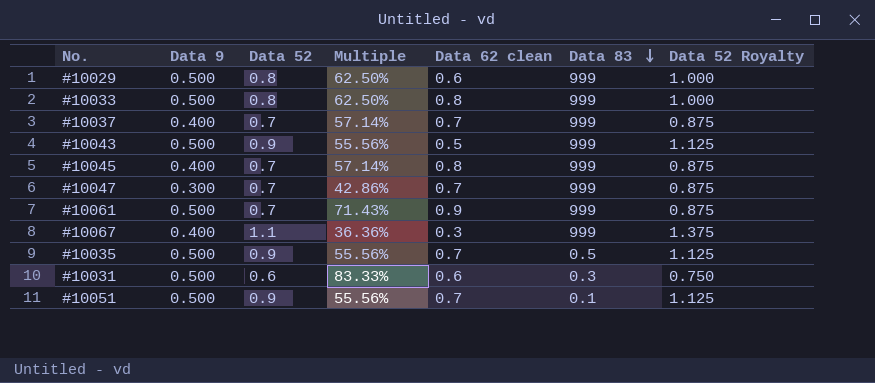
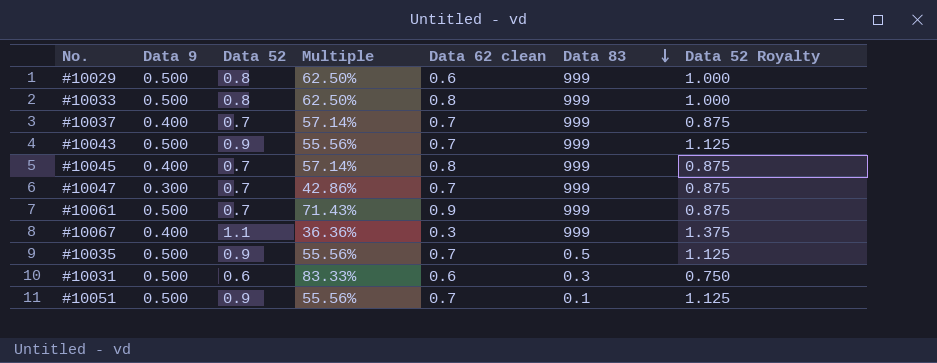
#10043 | Data 62 clean: 0.5 -> 0.7

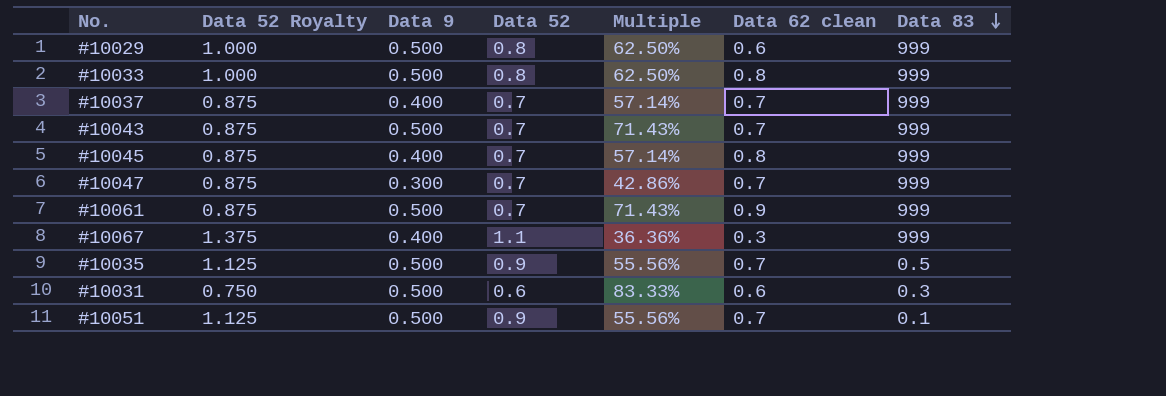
column Data 52 Royalty | position: 7 -> 2
#10043 | Data 52 Royalty: 1.125 -> 0.875
#10043 | Data 52: 0.9 -> 0.7
#10043 | Multiple: 55.56% -> 71.43%

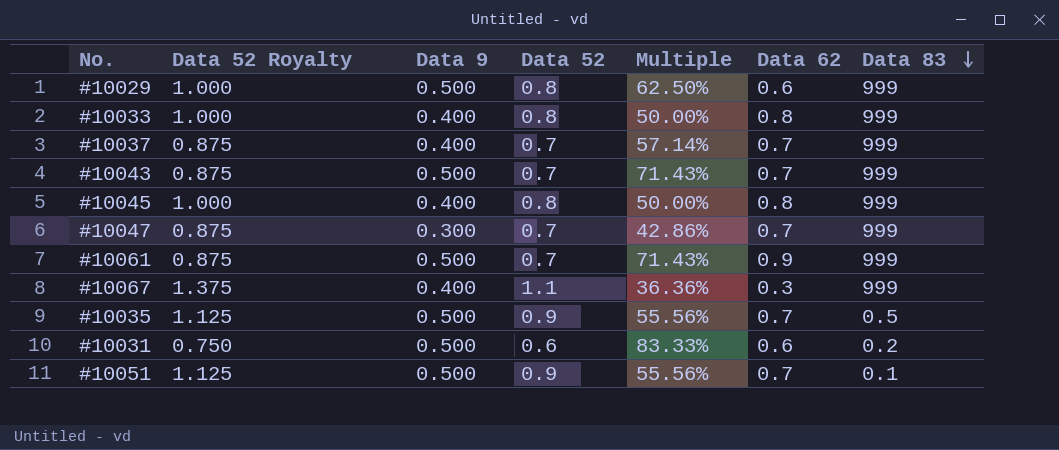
column name: Data 62 clean -> Data 62
#10033 | Data 9: 0.500 -> 0.400
#10033 | Multiple: 62.50% -> 50.00%
#10045 | Data 52 Royalty: 0.875 -> 1.000
#10045 | Data 52: 0.7 -> 0.8
#10045 | Multiple: 57.14% -> 50.00%
#10031 | Data 83: 0.3 -> 0.2

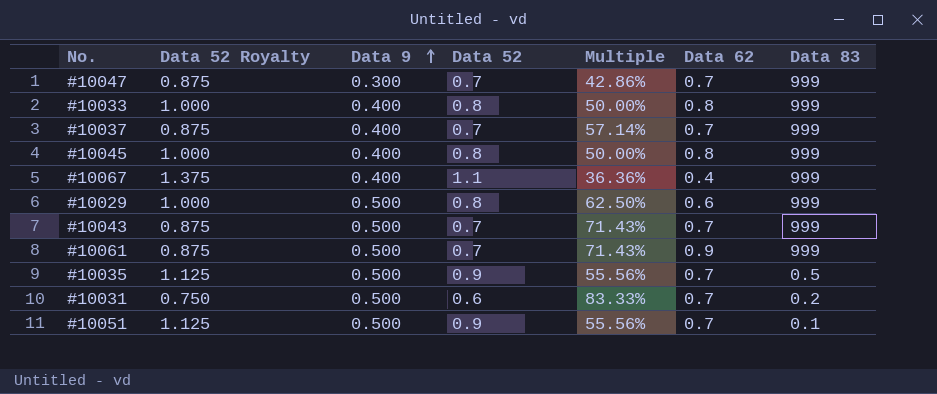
row order: Data 83 descending -> Data 9 ascending
#10067 | Data 62: 0.3 -> 0.4
#10031 | Data 62: 0.6 -> 0.7

